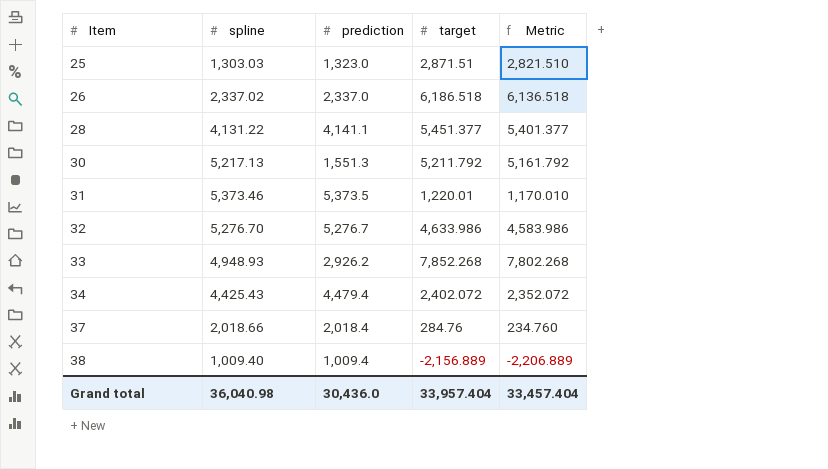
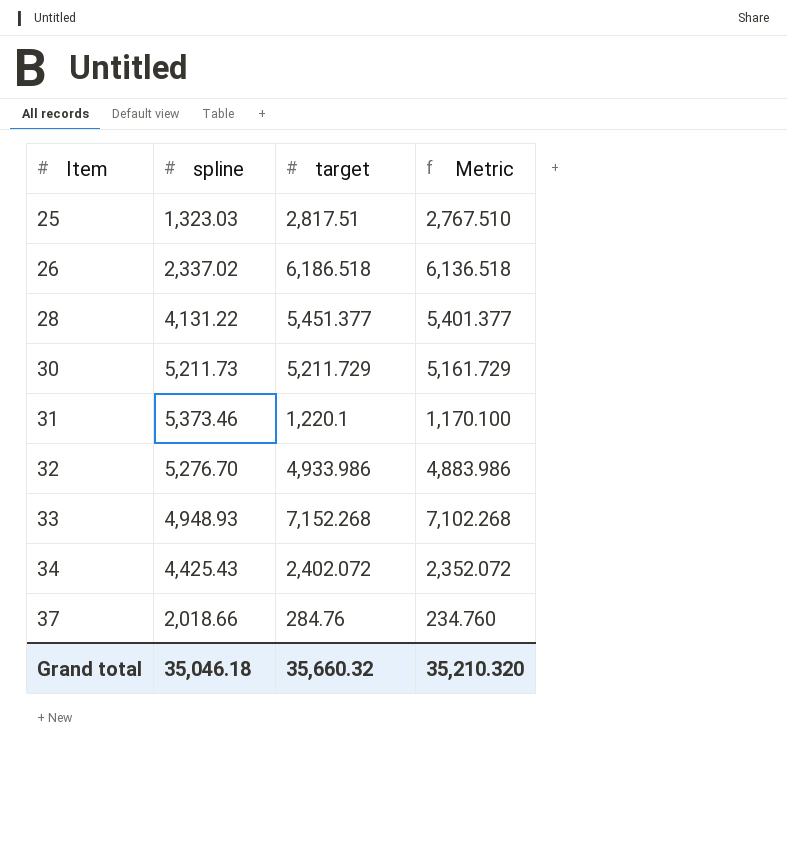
column prediction | position: 3 -> none
row 38: 1,009.40 | 1,009.4 | -2,156.889 | -2,206.889 -> none
25 | spline: 1,303.03 -> 1,323.03
25 | target: 2,871.51 -> 2,817.51
25 | Metric: 2,821.510 -> 2,767.510
30 | spline: 5,217.13 -> 5,211.73
30 | target: 5,211.792 -> 5,211.729
30 | Metric: 5,161.792 -> 5,161.729
31 | target: 1,220.01 -> 1,220.1
31 | Metric: 1,170.010 -> 1,170.100
32 | target: 4,633.986 -> 4,933.986
32 | Metric: 4,583.986 -> 4,883.986
33 | target: 7,852.268 -> 7,152.268
33 | Metric: 7,802.268 -> 7,102.268
Grand total | spline: 36,040.98 -> 35,046.18
Grand total | target: 33,957.404 -> 35,660.32
Grand total | Metric: 33,457.404 -> 35,210.320

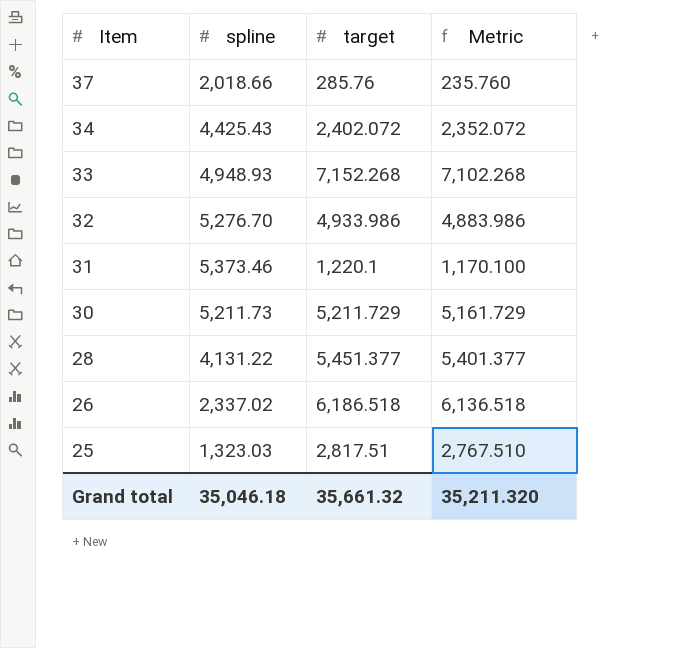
row order: Item ascending -> Item descending
37 | target: 284.76 -> 285.76
37 | Metric: 234.760 -> 235.760
Grand total | target: 35,660.32 -> 35,661.32
Grand total | Metric: 35,210.320 -> 35,211.320

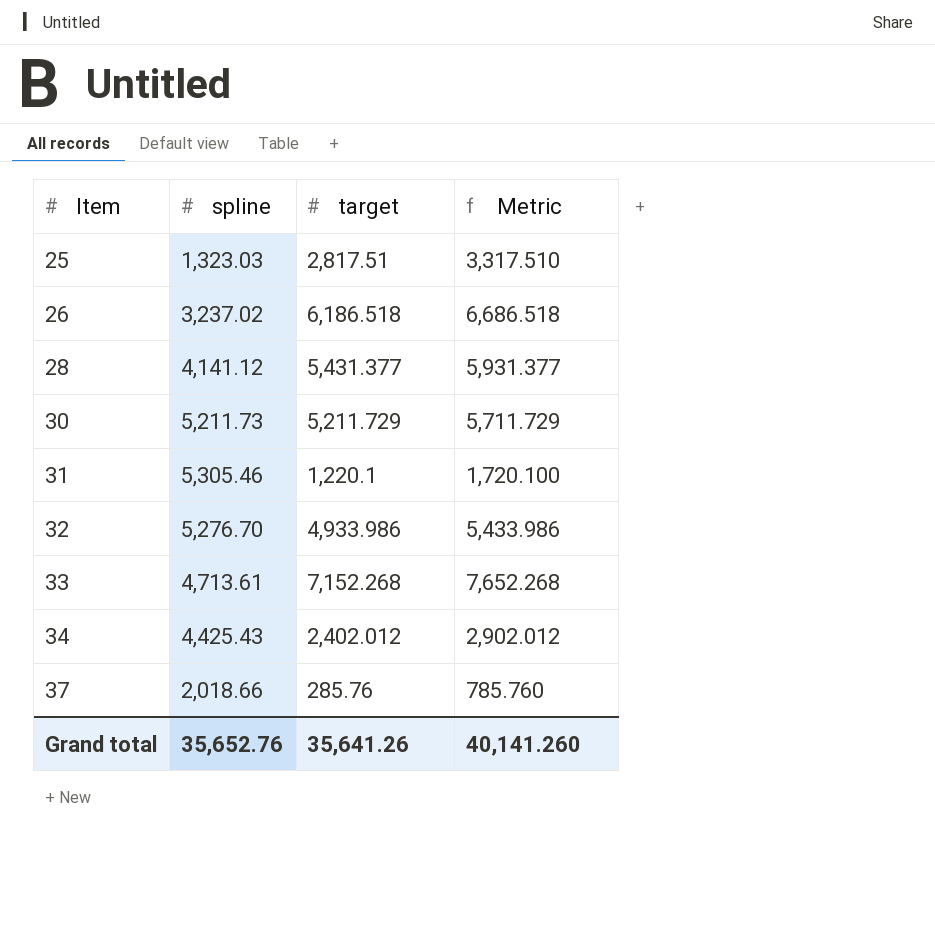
row order: Item descending -> Item ascending
column Metric | formula: [target] - 50 -> [target] + 500
26 | spline: 2,337.02 -> 3,237.02
28 | spline: 4,131.22 -> 4,141.12
28 | target: 5,451.377 -> 5,431.377
31 | spline: 5,373.46 -> 5,305.46
33 | spline: 4,948.93 -> 4,713.61
34 | target: 2,402.072 -> 2,402.012
Grand total | spline: 35,046.18 -> 35,652.76
Grand total | target: 35,661.32 -> 35,641.26
Grand total | Metric: 35,211.320 -> 40,141.260

